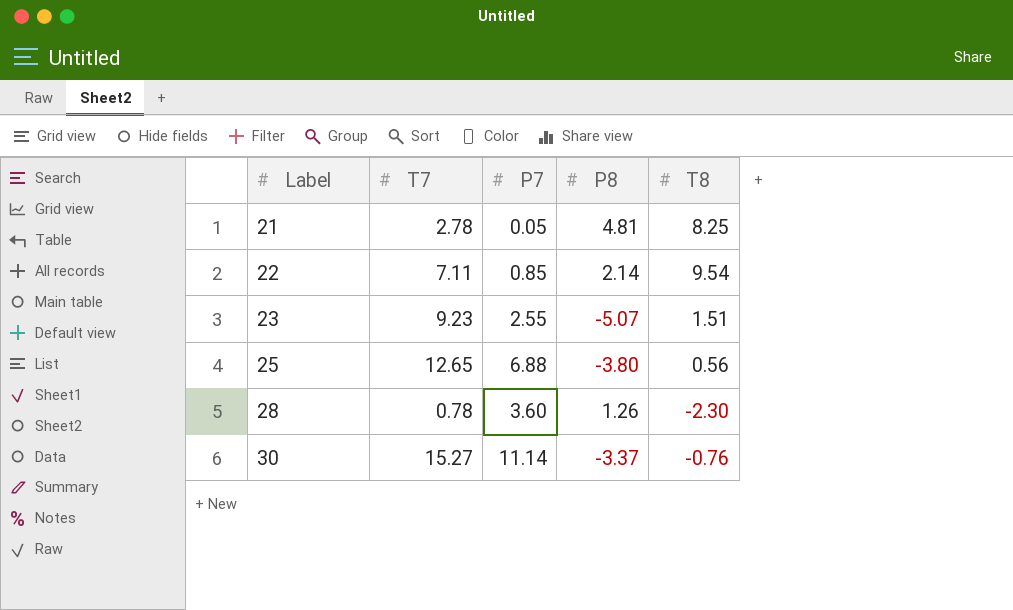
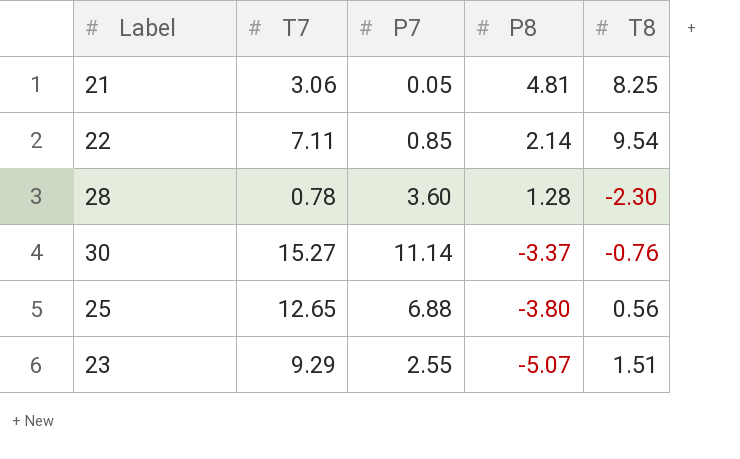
row order: Label ascending -> P8 descending
21 | T7: 2.78 -> 3.06
28 | P8: 1.26 -> 1.28
23 | T7: 9.23 -> 9.29

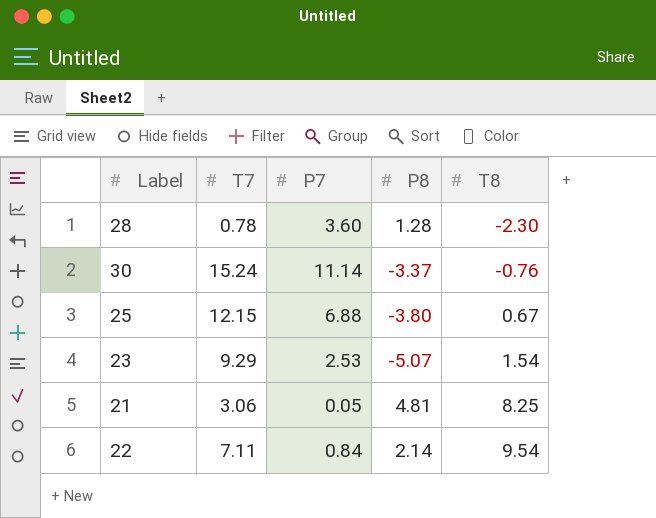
row order: P8 descending -> T8 ascending
30 | T7: 15.27 -> 15.24
25 | T7: 12.65 -> 12.15
25 | T8: 0.56 -> 0.67
23 | P7: 2.55 -> 2.53
23 | T8: 1.51 -> 1.54
22 | P7: 0.85 -> 0.84

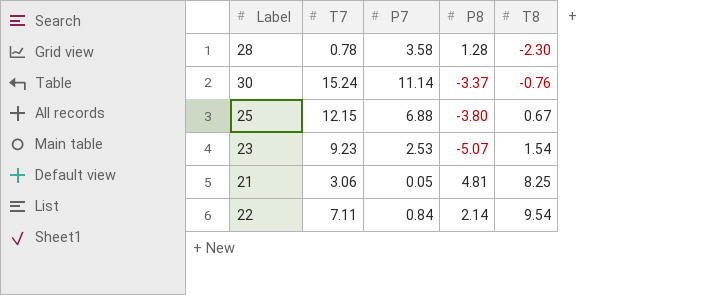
28 | P7: 3.60 -> 3.58
23 | T7: 9.29 -> 9.23

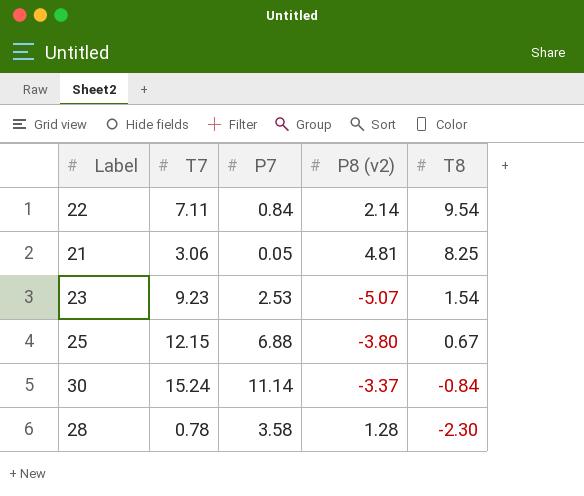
row order: T8 ascending -> T8 descending
column name: P8 -> P8 (v2)
30 | T8: -0.76 -> -0.84

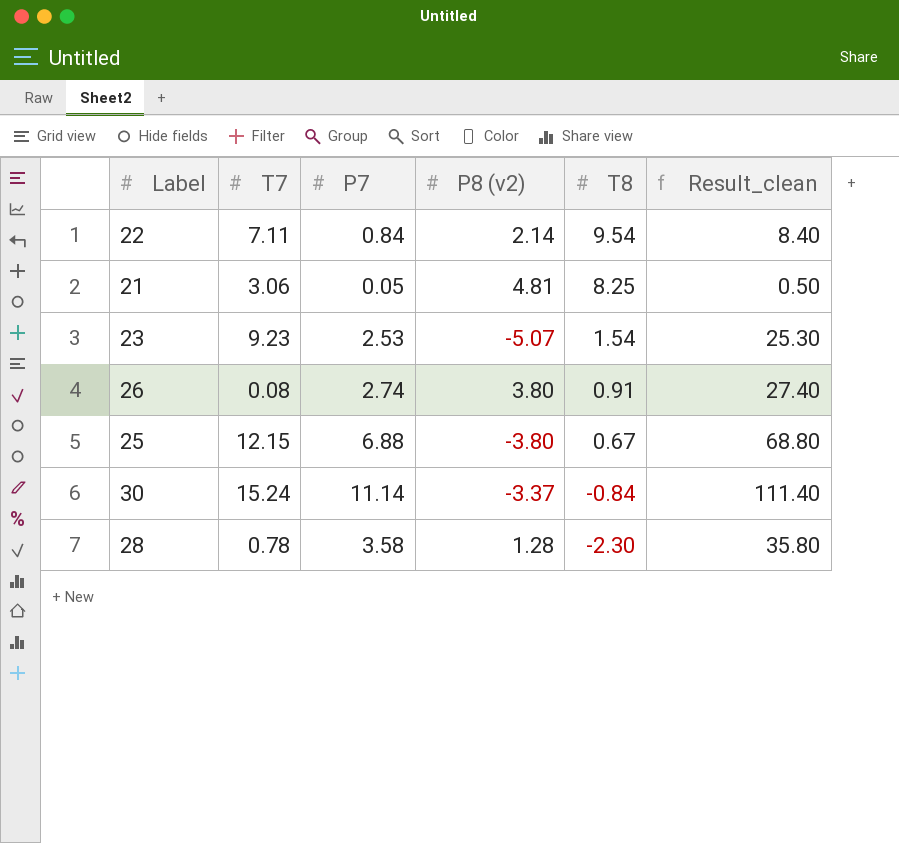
column Result_clean | formula: none -> [P7] * 10
row 26: none -> 0.08 | 2.74 | 3.80 | 0.91 | 27.40

